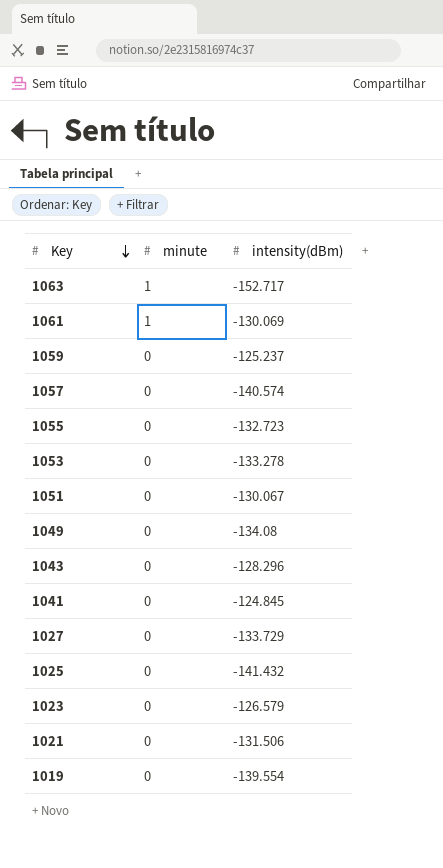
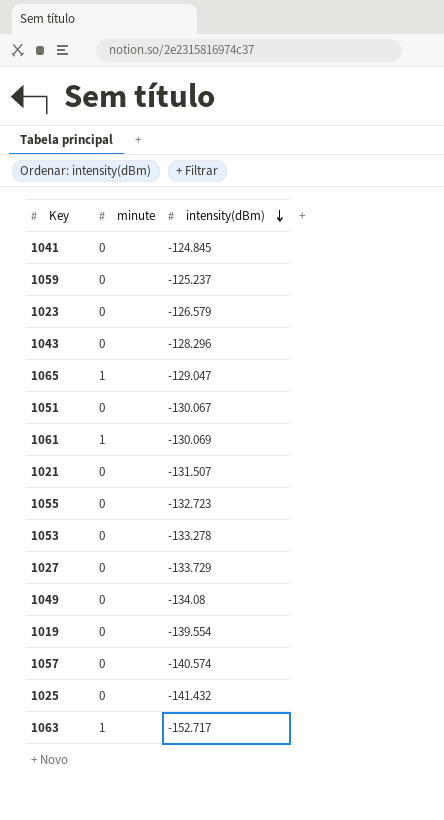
row order: Key descending -> intensity(dBm) descending
row 1065: none -> 1 | -129.047
1021 | intensity(dBm): -131.506 -> -131.507

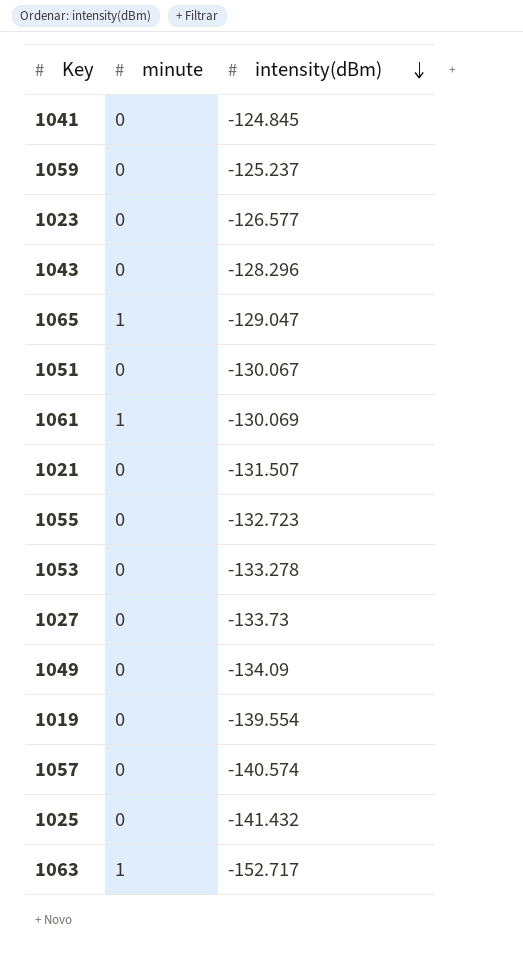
1023 | intensity(dBm): -126.579 -> -126.577
1027 | intensity(dBm): -133.729 -> -133.73
1049 | intensity(dBm): -134.08 -> -134.09

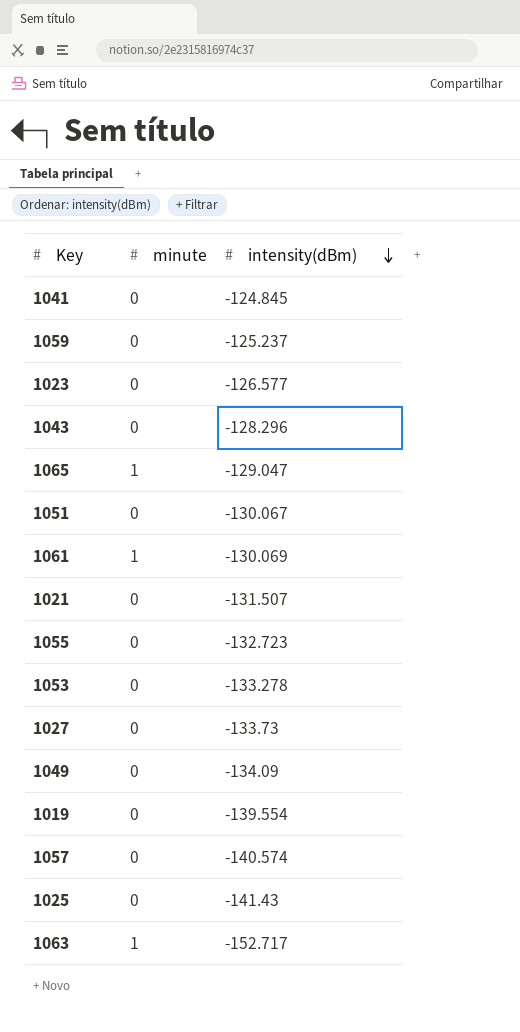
1025 | intensity(dBm): -141.432 -> -141.43

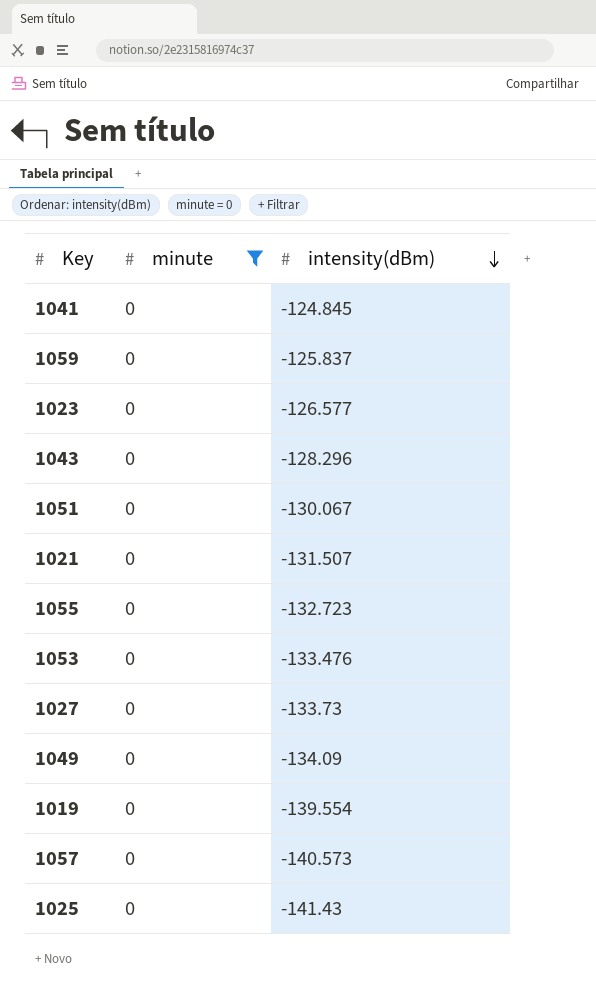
filter: none -> minute = 0
1059 | intensity(dBm): -125.237 -> -125.837
1053 | intensity(dBm): -133.278 -> -133.476
1057 | intensity(dBm): -140.574 -> -140.573

